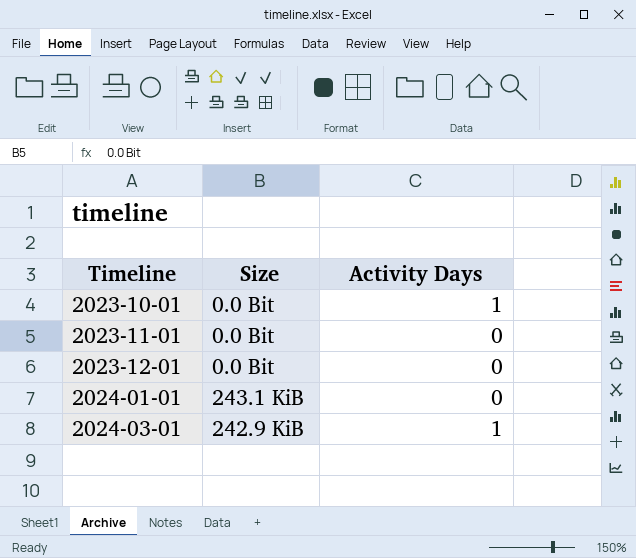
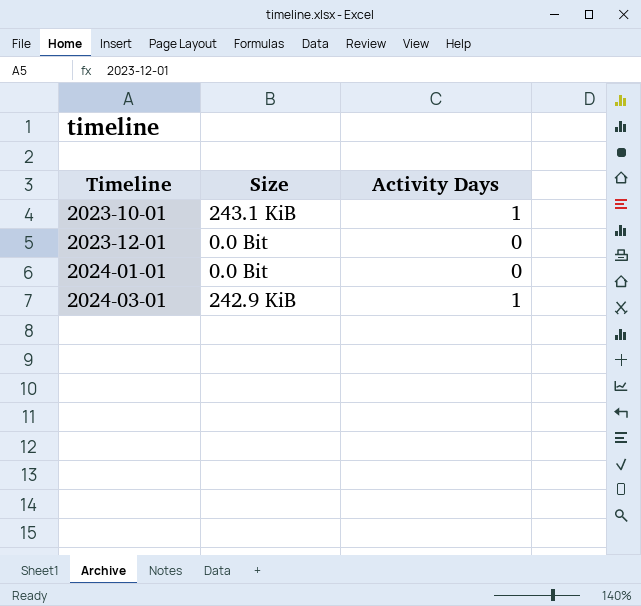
row 2023-11-01: 0.0 Bit | 0 -> none
2023-10-01 | Size: 0.0 Bit -> 243.1 KiB
2024-01-01 | Size: 243.1 KiB -> 0.0 Bit

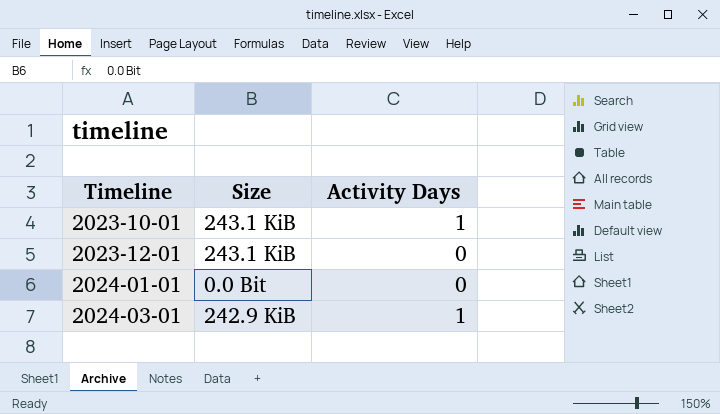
2023-12-01 | Size: 0.0 Bit -> 243.1 KiB

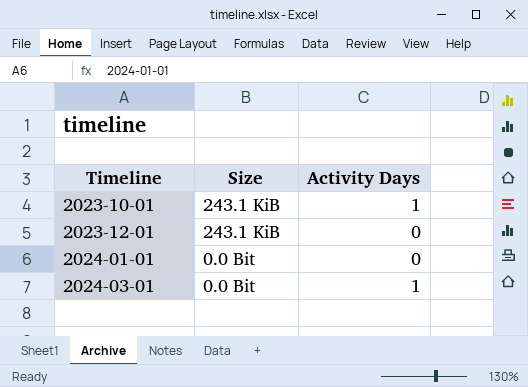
2024-03-01 | Size: 242.9 KiB -> 0.0 Bit

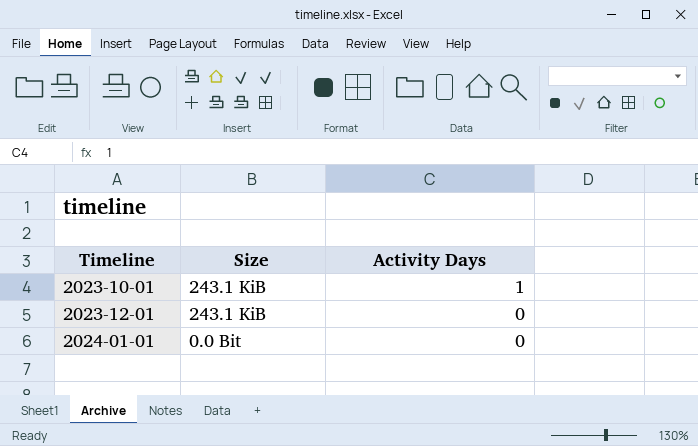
row 2024-03-01: 0.0 Bit | 1 -> none

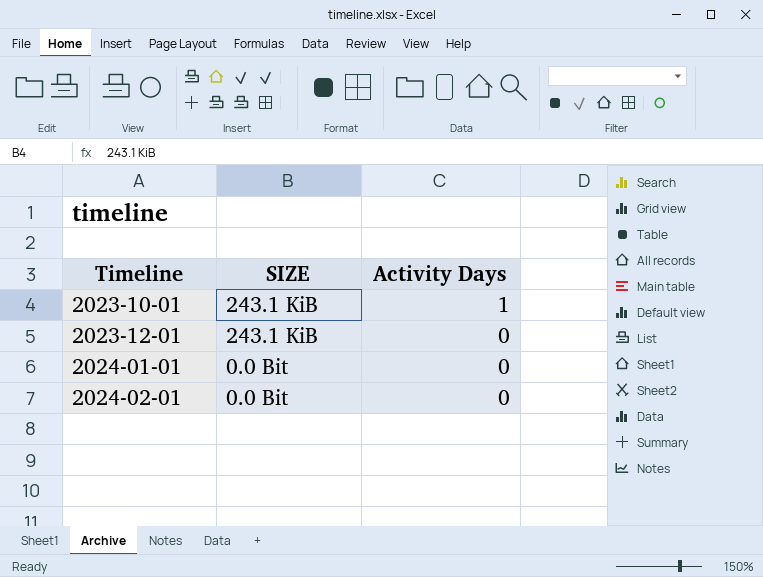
column name: Size -> SIZE
row 2024-02-01: none -> 0.0 Bit | 0

